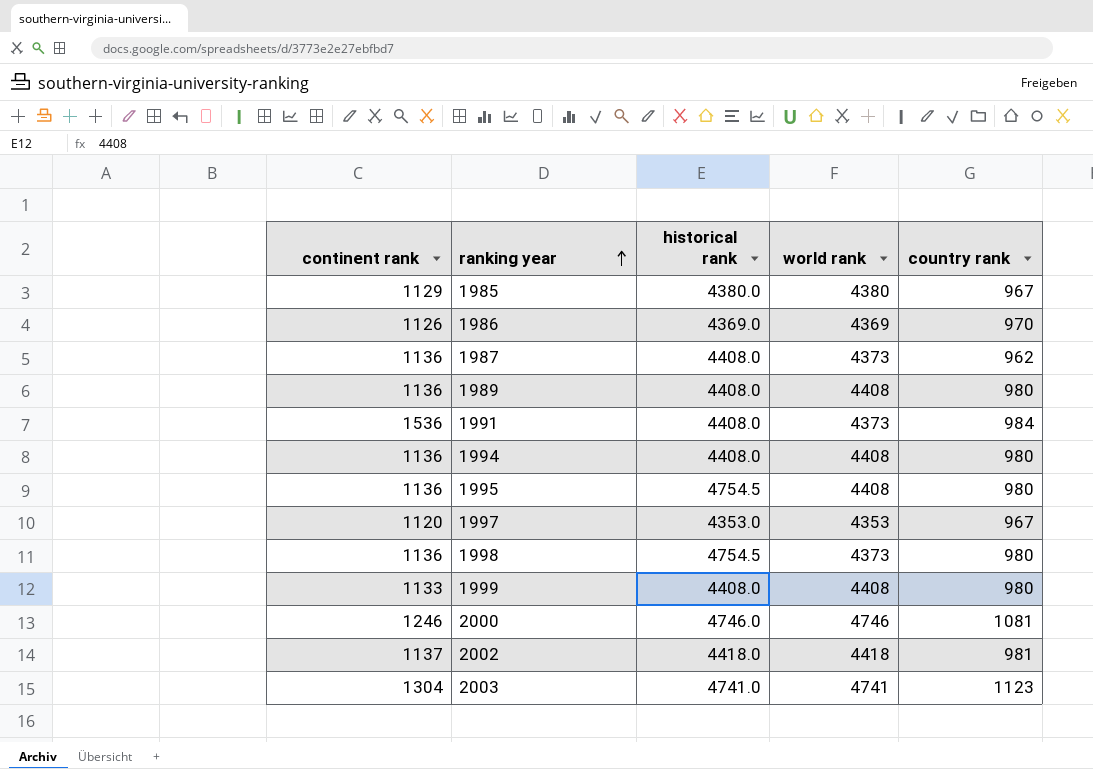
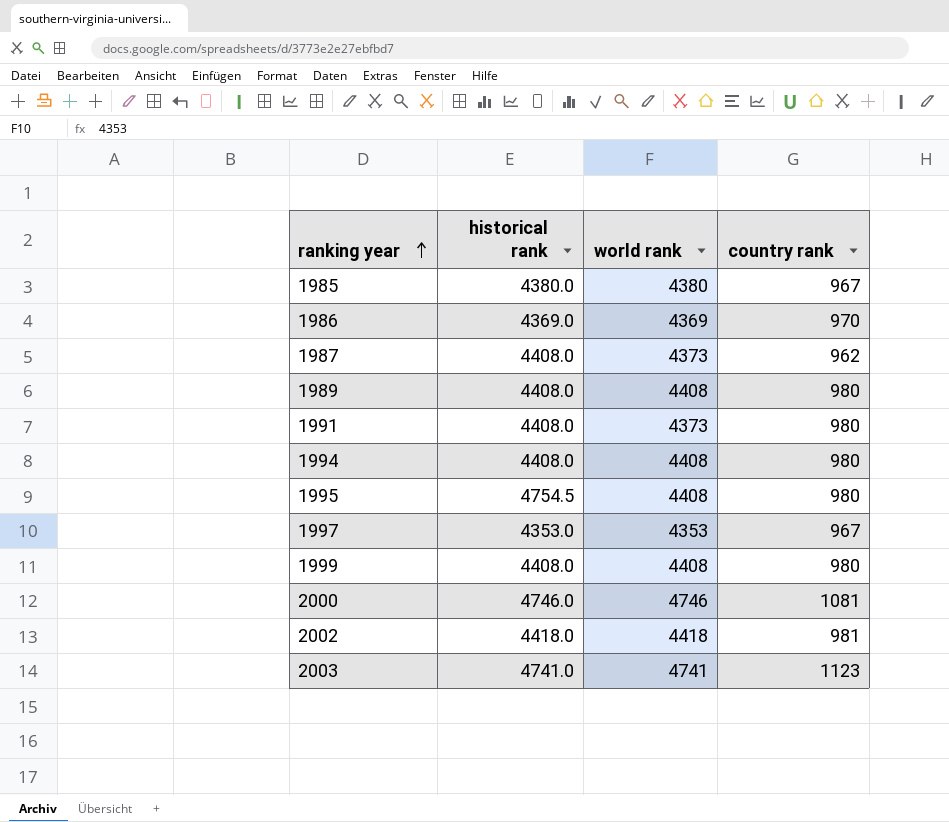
column continent rank | position: 1 -> none
row 1998: 1136 | 4754.5 | 4373 | 980 -> none
1991 | country rank: 984 -> 980

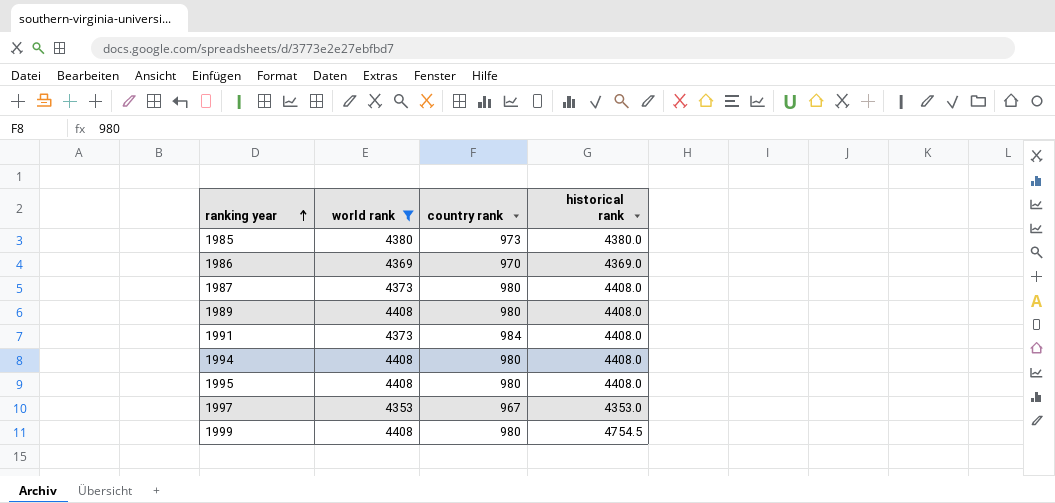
filter: none -> world rank <= 4408
column historical rank | position: 2 -> 4
1985 | country rank: 967 -> 973
1987 | country rank: 962 -> 980
1991 | country rank: 980 -> 984
1995 | historical rank: 4754.5 -> 4408.0
1999 | historical rank: 4408.0 -> 4754.5

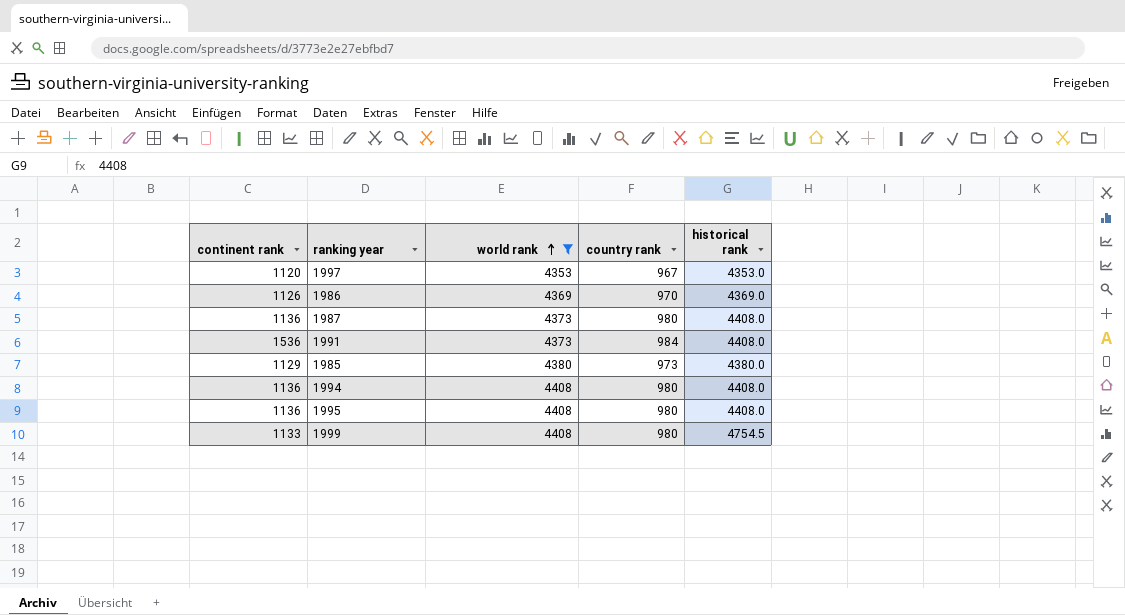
row order: ranking year ascending -> world rank ascending
column continent rank | position: none -> 1
row 1989: 4408 | 980 | 4408.0 -> none

